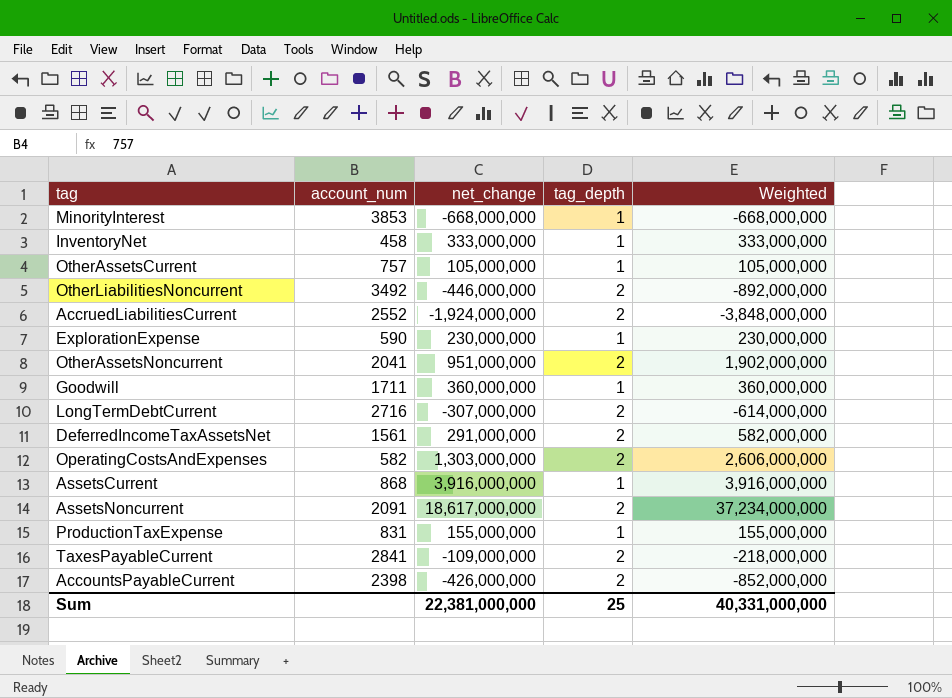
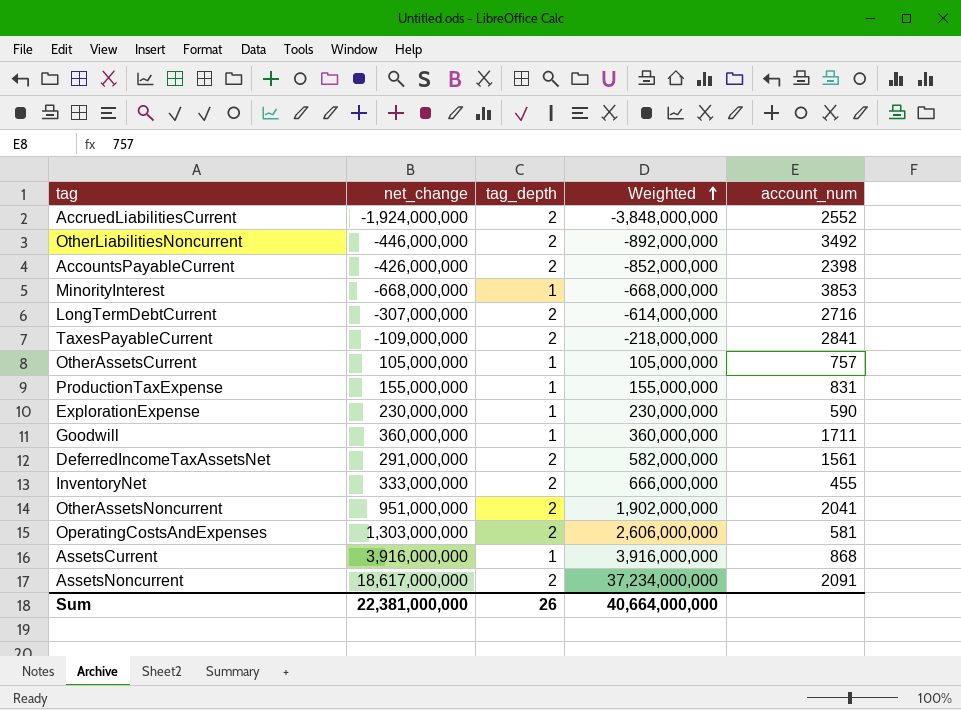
row order: none -> Weighted ascending
column account_num | position: 2 -> 5
InventoryNet | tag_depth: 1 -> 2
InventoryNet | Weighted: 333,000,000 -> 666,000,000
InventoryNet | account_num: 458 -> 455
OperatingCostsAndExpenses | account_num: 582 -> 581
Sum | tag_depth: 25 -> 26
Sum | Weighted: 40,331,000,000 -> 40,664,000,000

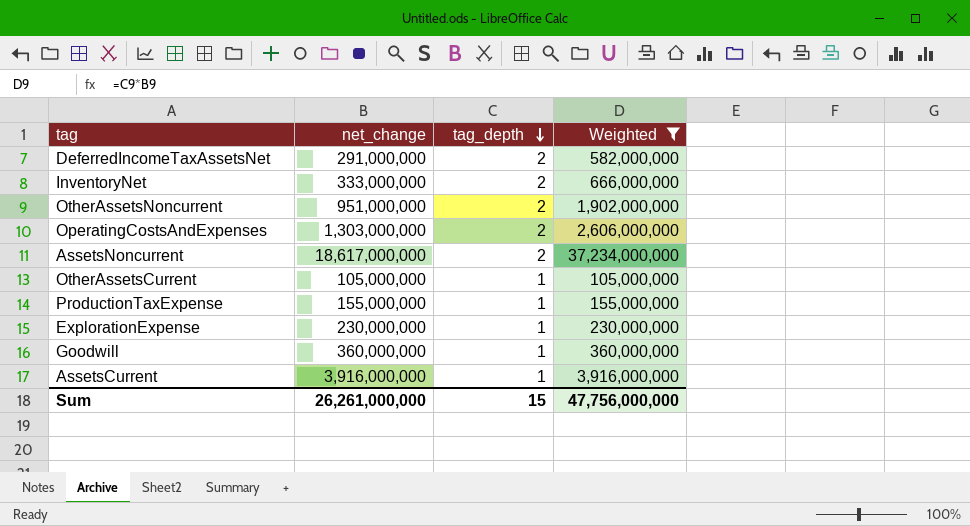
filter: none -> Weighted >= 105,000,000
row order: Weighted ascending -> tag_depth descending
column account_num | position: 5 -> none
Sum | net_change: 22,381,000,000 -> 26,261,000,000
Sum | tag_depth: 26 -> 15
Sum | Weighted: 40,664,000,000 -> 47,756,000,000

